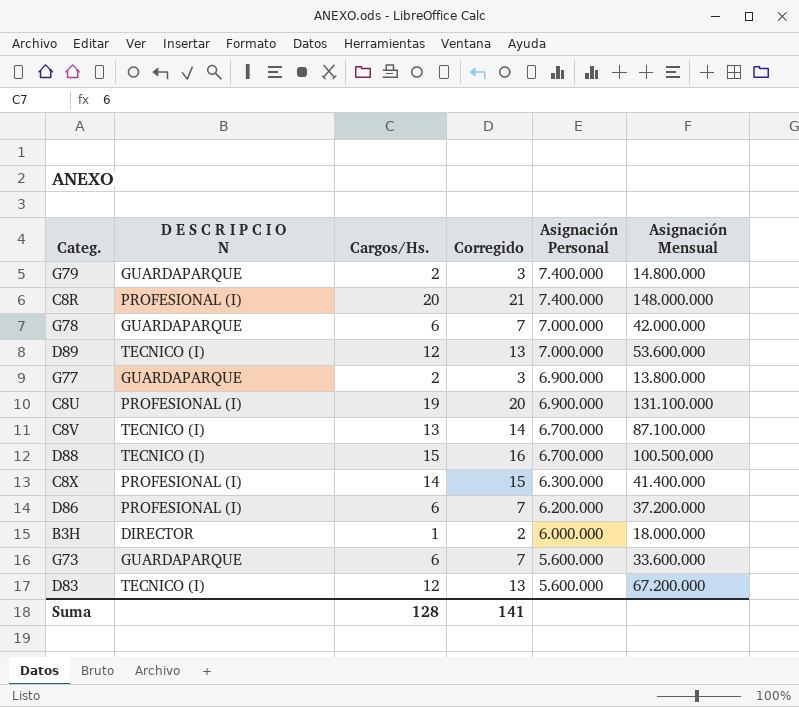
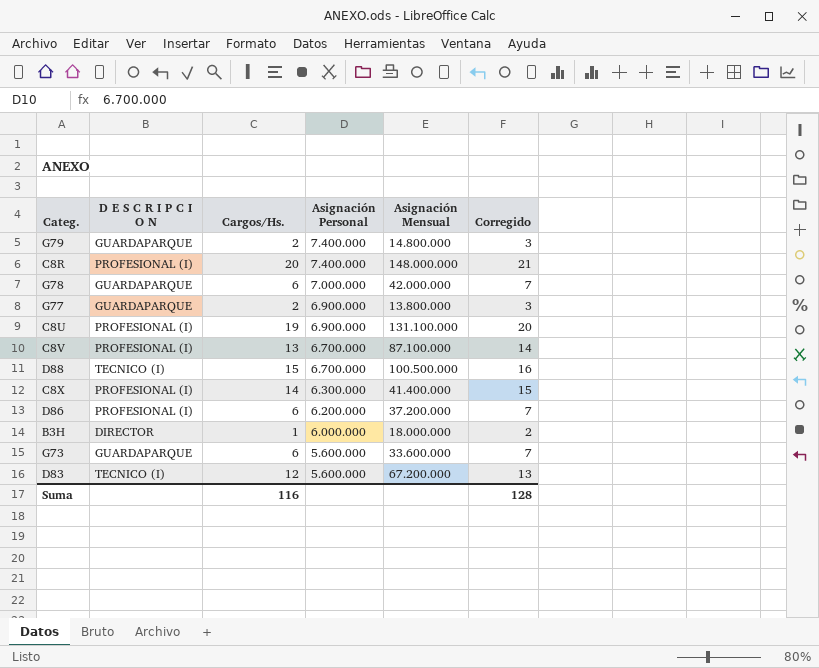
column Corregido | position: 4 -> 6
row D89: TECNICO (I) | 12 | 13 | 7.000.000 | 53.600.000 -> none
C8V | D E S C R I P C I O N: TECNICO (I) -> PROFESIONAL (I)
Suma | Cargos/Hs.: 128 -> 116
Suma | Corregido: 141 -> 128

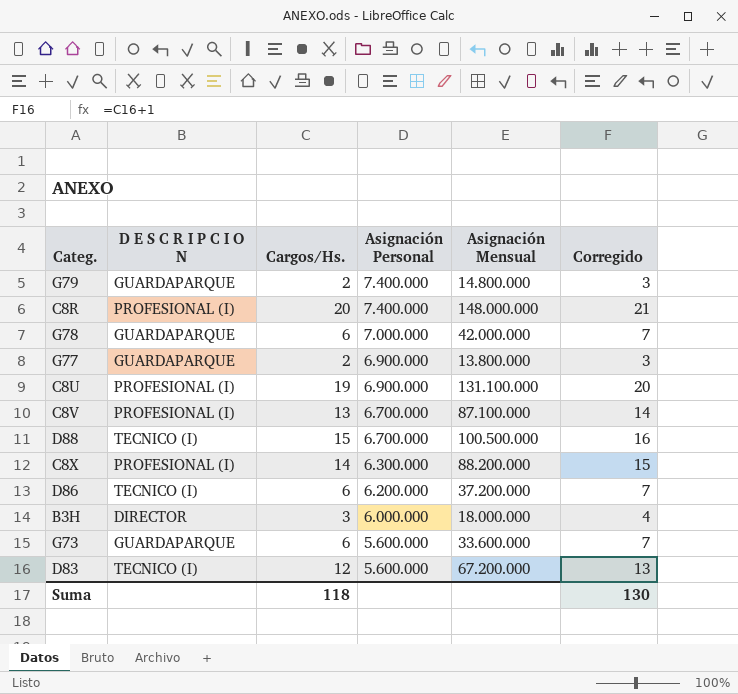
C8X | Asignación Mensual: 41.400.000 -> 88.200.000
D86 | D E S C R I P C I O N: PROFESIONAL (I) -> TECNICO (I)
B3H | Cargos/Hs.: 1 -> 3
B3H | Corregido: 2 -> 4
Suma | Cargos/Hs.: 116 -> 118
Suma | Corregido: 128 -> 130

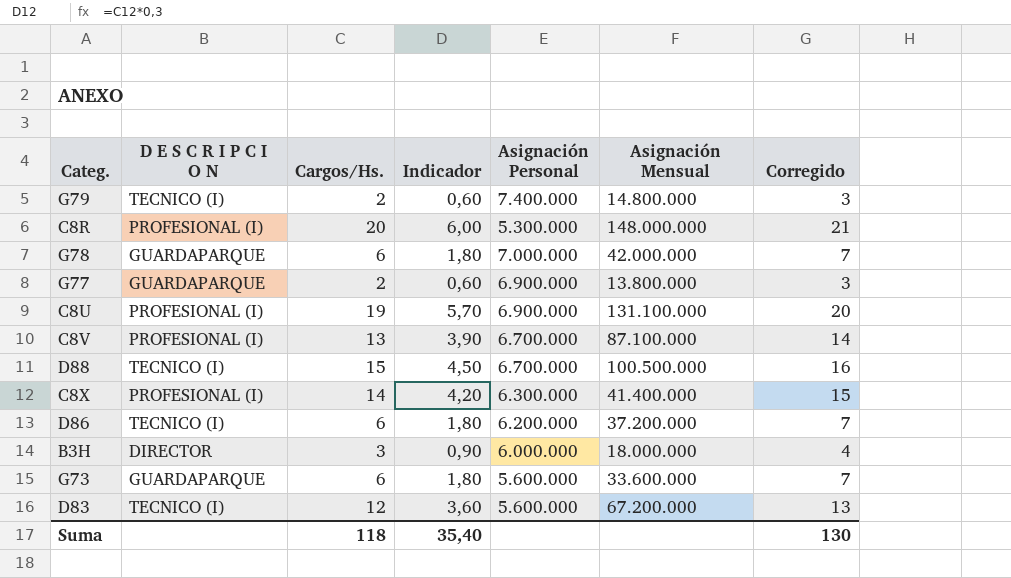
column Indicador | formula: none -> [Cargos/Hs.] * 0,3
G79 | D E S C R I P C I O N: GUARDAPARQUE -> TECNICO (I)
C8R | Asignación Personal: 7.400.000 -> 5.300.000
C8X | Asignación Mensual: 88.200.000 -> 41.400.000

